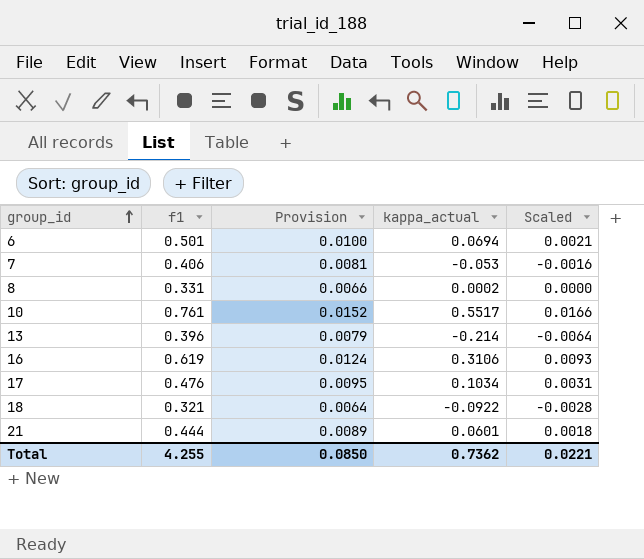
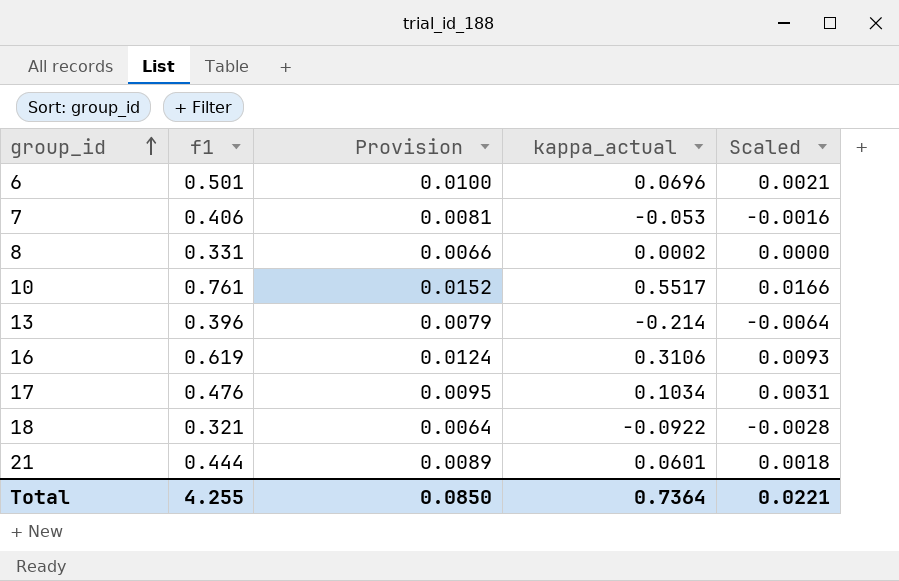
6 | kappa_actual: 0.0694 -> 0.0696
Total | kappa_actual: 0.7362 -> 0.7364

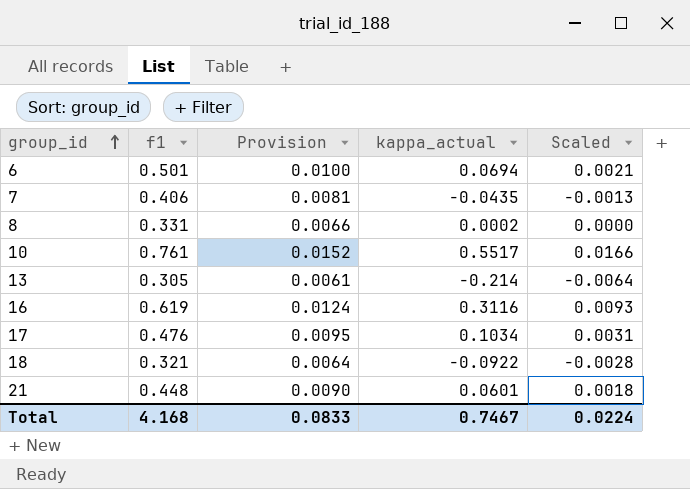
6 | kappa_actual: 0.0696 -> 0.0694
7 | kappa_actual: -0.053 -> -0.0435
7 | Scaled: -0.0016 -> -0.0013
13 | f1: 0.396 -> 0.305
13 | Provision: 0.0079 -> 0.0061
16 | kappa_actual: 0.3106 -> 0.3116
21 | f1: 0.444 -> 0.448
21 | Provision: 0.0089 -> 0.0090
Total | f1: 4.255 -> 4.168
Total | Provision: 0.0850 -> 0.0833
Total | kappa_actual: 0.7364 -> 0.7467
Total | Scaled: 0.0221 -> 0.0224

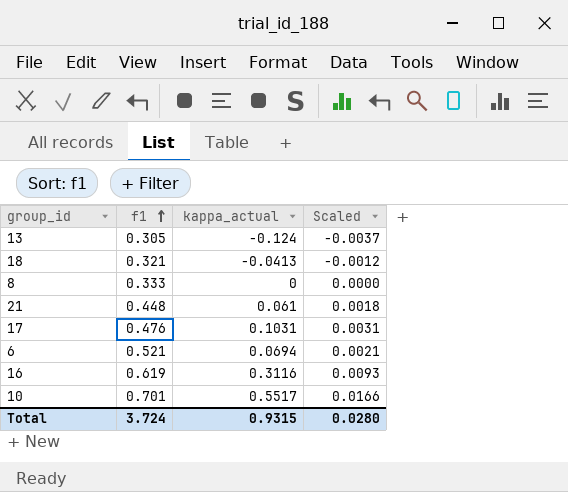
row order: group_id ascending -> f1 ascending
column Provision | formula: [f1] * 0.02 -> none
row 7: 0.406 | 0.0081 | -0.0435 | -0.0013 -> none
13 | kappa_actual: -0.214 -> -0.124
13 | Scaled: -0.0064 -> -0.0037
18 | kappa_actual: -0.0922 -> -0.0413
18 | Scaled: -0.0028 -> -0.0012
8 | f1: 0.331 -> 0.333
8 | kappa_actual: 0.0002 -> 0
21 | kappa_actual: 0.0601 -> 0.061
17 | kappa_actual: 0.1034 -> 0.1031
6 | f1: 0.501 -> 0.521
10 | f1: 0.761 -> 0.701
Total | f1: 4.168 -> 3.724
Total | kappa_actual: 0.7467 -> 0.9315
Total | Scaled: 0.0224 -> 0.0280

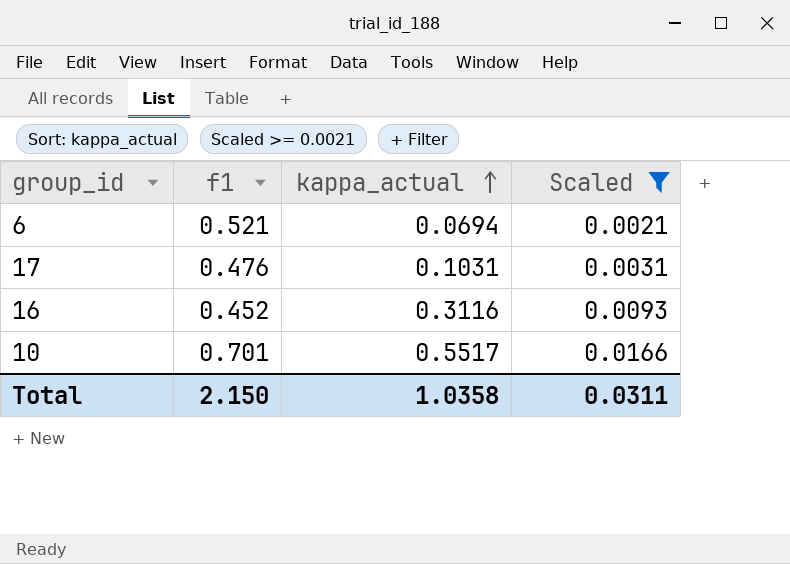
filter: none -> Scaled >= 0.0021
row order: f1 ascending -> kappa_actual ascending
16 | f1: 0.619 -> 0.452
Total | f1: 3.724 -> 2.150
Total | kappa_actual: 0.9315 -> 1.0358
Total | Scaled: 0.0280 -> 0.0311

